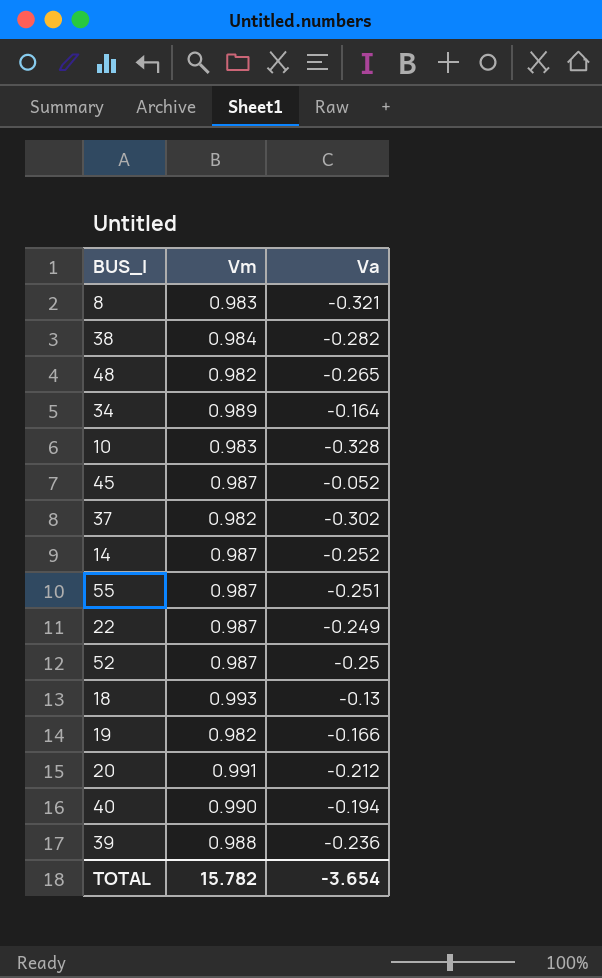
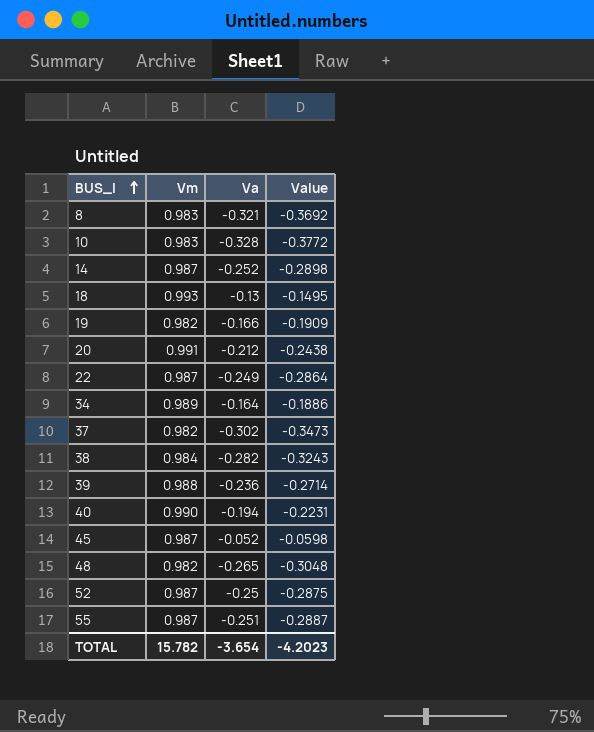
row order: none -> BUS_I ascending
column Value | formula: none -> [Va] * 1.15

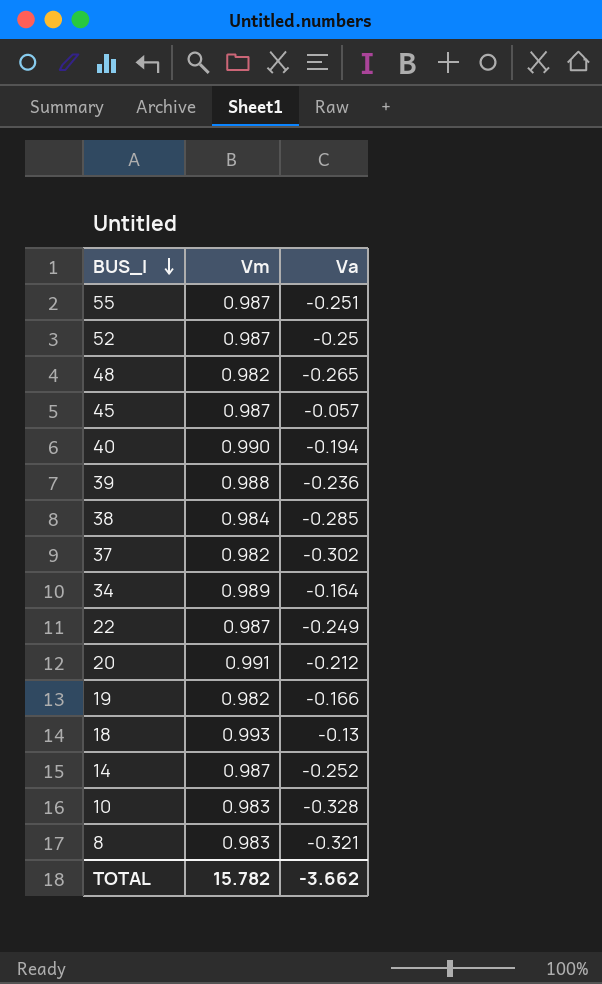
row order: BUS_I ascending -> BUS_I descending
column Value | formula: [Va] * 1.15 -> none
45 | Va: -0.052 -> -0.057
38 | Va: -0.282 -> -0.285
TOTAL | Va: -3.654 -> -3.662

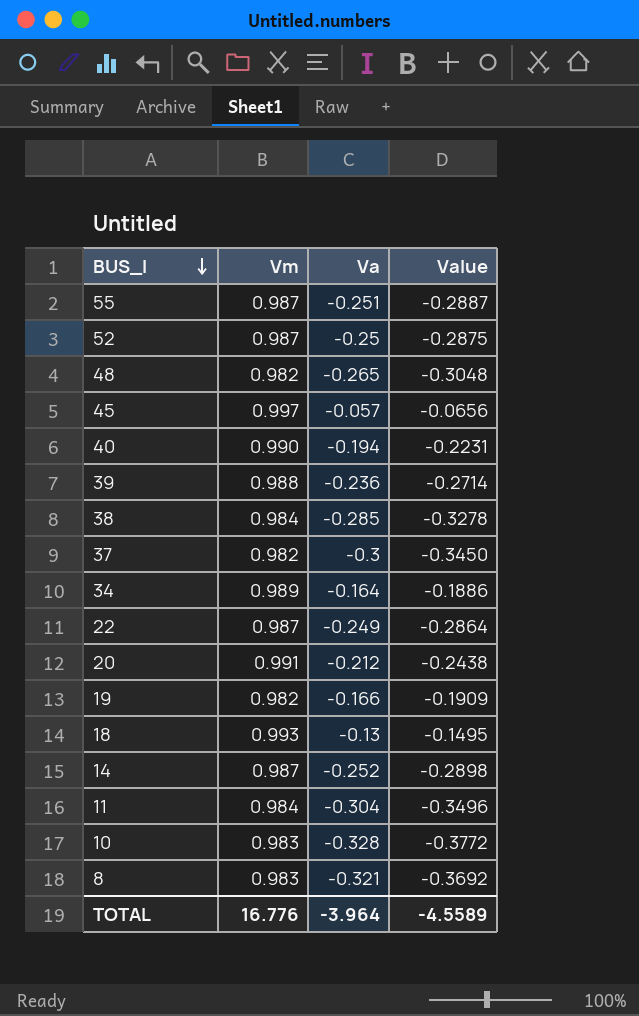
column Value | formula: none -> [Va] * 1.15
45 | Vm: 0.987 -> 0.997
37 | Va: -0.302 -> -0.3
row 11: none -> 0.984 | -0.304 | -0.3496
TOTAL | Vm: 15.782 -> 16.776
TOTAL | Va: -3.662 -> -3.964

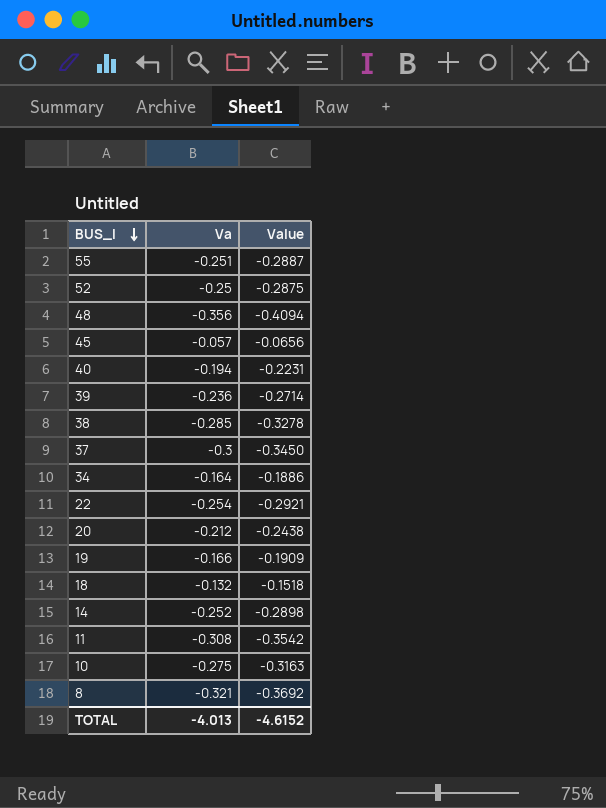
column Vm | position: 2 -> none
48 | Va: -0.265 -> -0.356
48 | Value: -0.3048 -> -0.4094
22 | Va: -0.249 -> -0.254
22 | Value: -0.2864 -> -0.2921
18 | Va: -0.13 -> -0.132
18 | Value: -0.1495 -> -0.1518
11 | Va: -0.304 -> -0.308
11 | Value: -0.3496 -> -0.3542
10 | Va: -0.328 -> -0.275
10 | Value: -0.3772 -> -0.3163
TOTAL | Va: -3.964 -> -4.013
TOTAL | Value: -4.5589 -> -4.6152

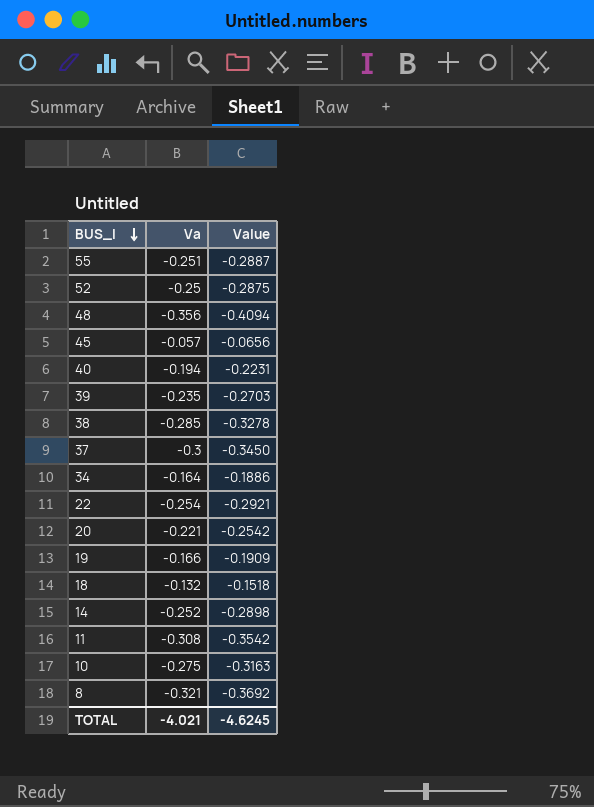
39 | Va: -0.236 -> -0.235
39 | Value: -0.2714 -> -0.2703
20 | Va: -0.212 -> -0.221
20 | Value: -0.2438 -> -0.2542
TOTAL | Va: -4.013 -> -4.021
TOTAL | Value: -4.6152 -> -4.6245

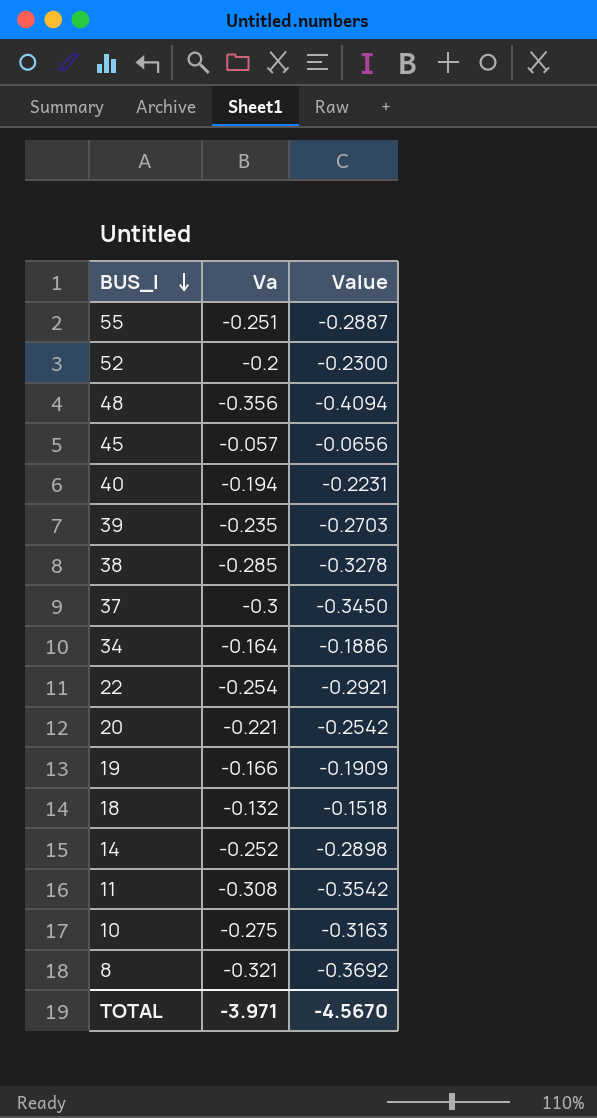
52 | Va: -0.25 -> -0.2
52 | Value: -0.2875 -> -0.2300
TOTAL | Va: -4.021 -> -3.971
TOTAL | Value: -4.6245 -> -4.5670

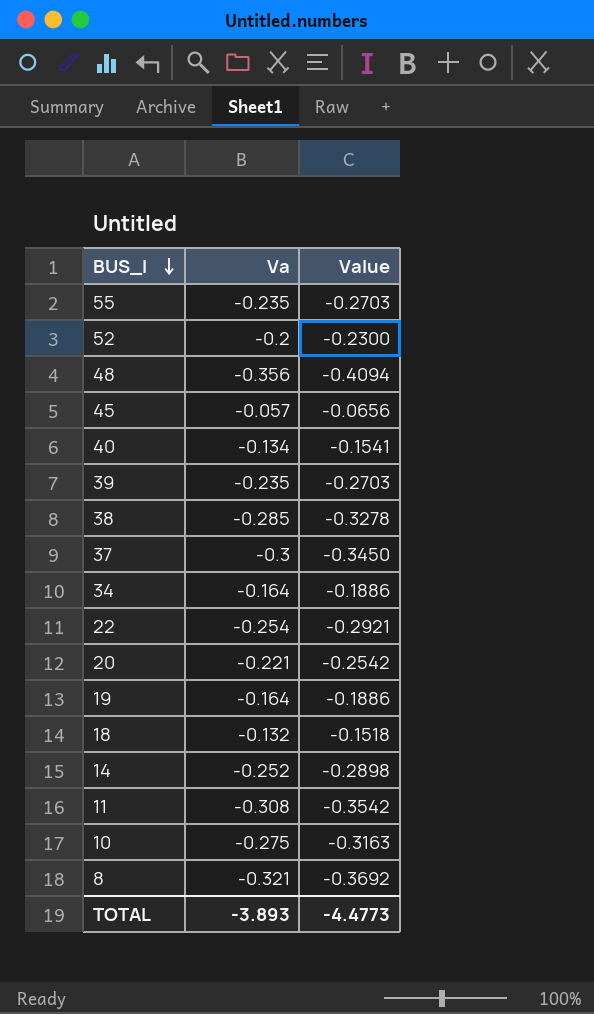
55 | Va: -0.251 -> -0.235
55 | Value: -0.2887 -> -0.2703
40 | Va: -0.194 -> -0.134
40 | Value: -0.2231 -> -0.1541
19 | Va: -0.166 -> -0.164
19 | Value: -0.1909 -> -0.1886
TOTAL | Va: -3.971 -> -3.893
TOTAL | Value: -4.5670 -> -4.4773

